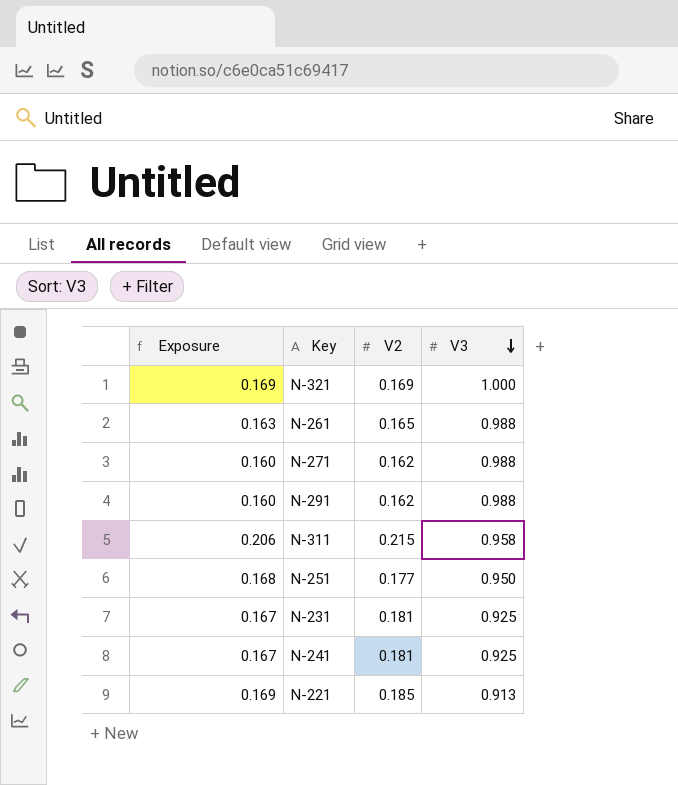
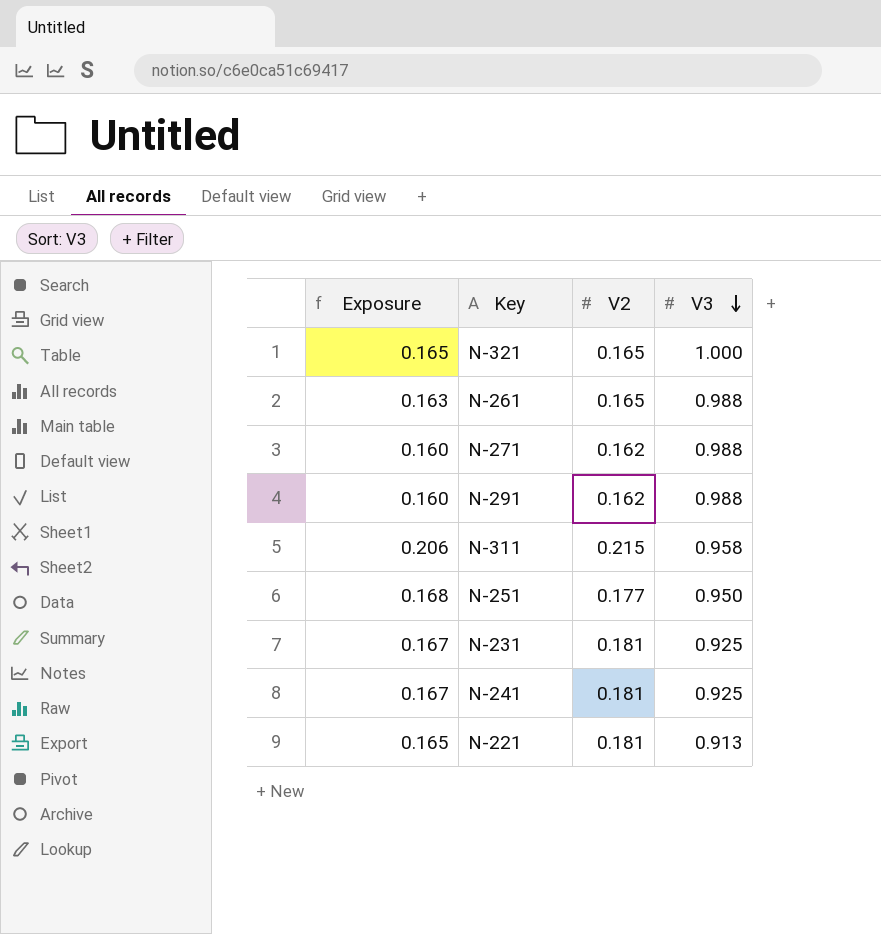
N-321 | Exposure: 0.169 -> 0.165
N-321 | V2: 0.169 -> 0.165
N-221 | Exposure: 0.169 -> 0.165
N-221 | V2: 0.185 -> 0.181

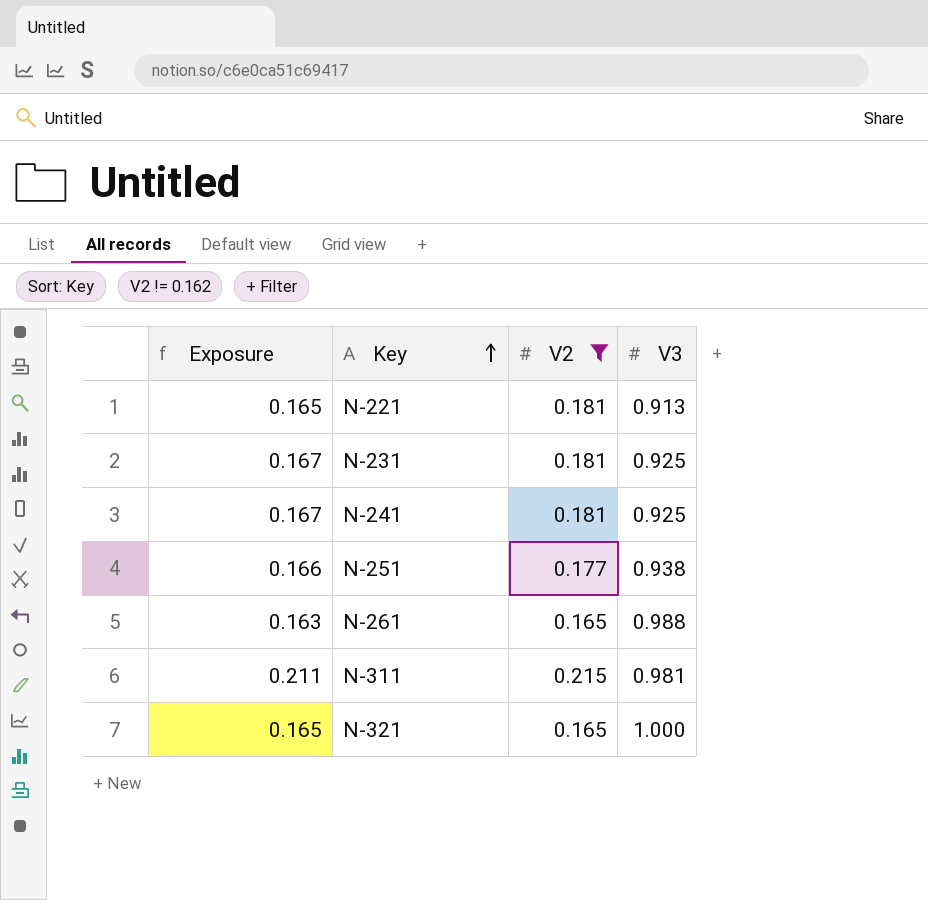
filter: none -> V2 != 0.162
row order: V3 descending -> Key ascending
N-251 | Exposure: 0.168 -> 0.166
N-251 | V3: 0.950 -> 0.938
N-311 | Exposure: 0.206 -> 0.211
N-311 | V3: 0.958 -> 0.981

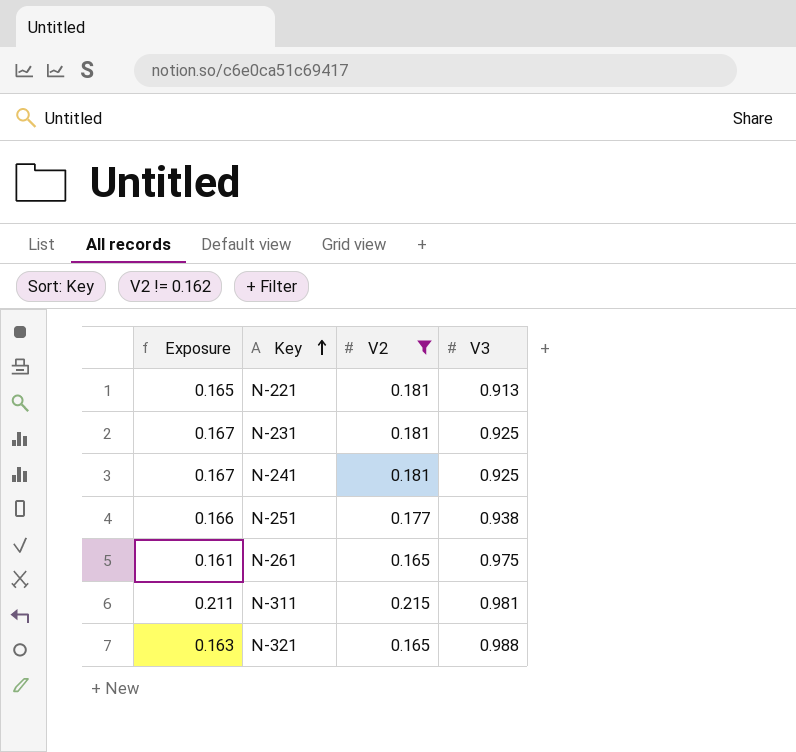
N-261 | Exposure: 0.163 -> 0.161
N-261 | V3: 0.988 -> 0.975
N-321 | Exposure: 0.165 -> 0.163
N-321 | V3: 1.000 -> 0.988

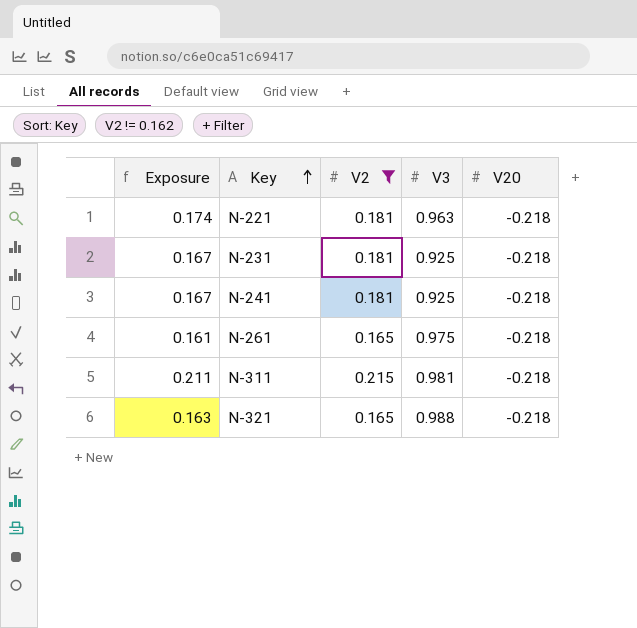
column V20 | position: none -> 5
row N-251: 0.166 | 0.177 | 0.938 -> none
N-221 | Exposure: 0.165 -> 0.174
N-221 | V3: 0.913 -> 0.963

